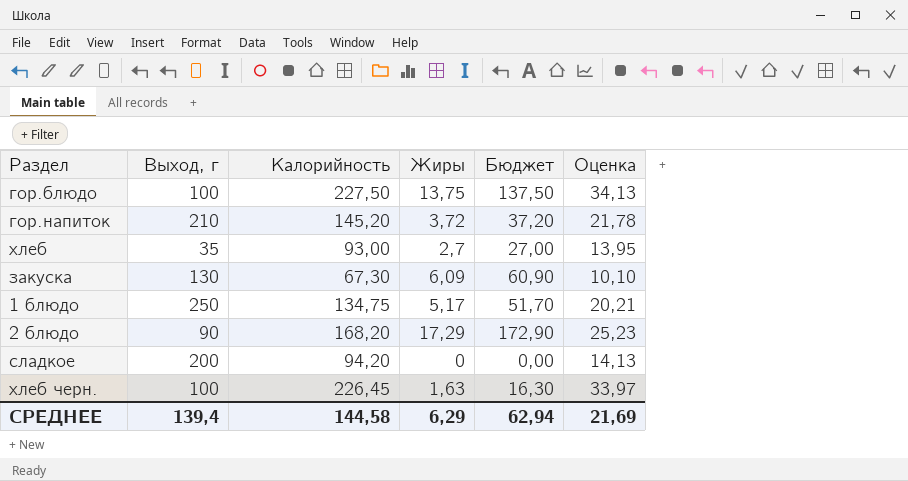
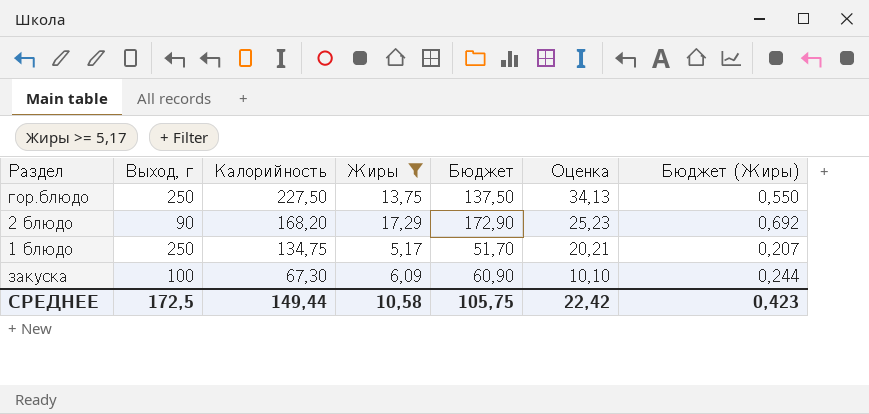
filter: none -> Жиры >= 5,17
row order: none -> Калорийность descending
column Бюджет (Жиры) | formula: none -> [Жиры] * 0,04
гор.блюдо | Выход, г: 100 -> 250
закуска | Выход, г: 130 -> 100
СРЕДНЕЕ | Выход, г: 139,4 -> 172,5
СРЕДНЕЕ | Калорийность: 144,58 -> 149,44
СРЕДНЕЕ | Жиры: 6,29 -> 10,58
СРЕДНЕЕ | Бюджет: 62,94 -> 105,75
СРЕДНЕЕ | Оценка: 21,69 -> 22,42

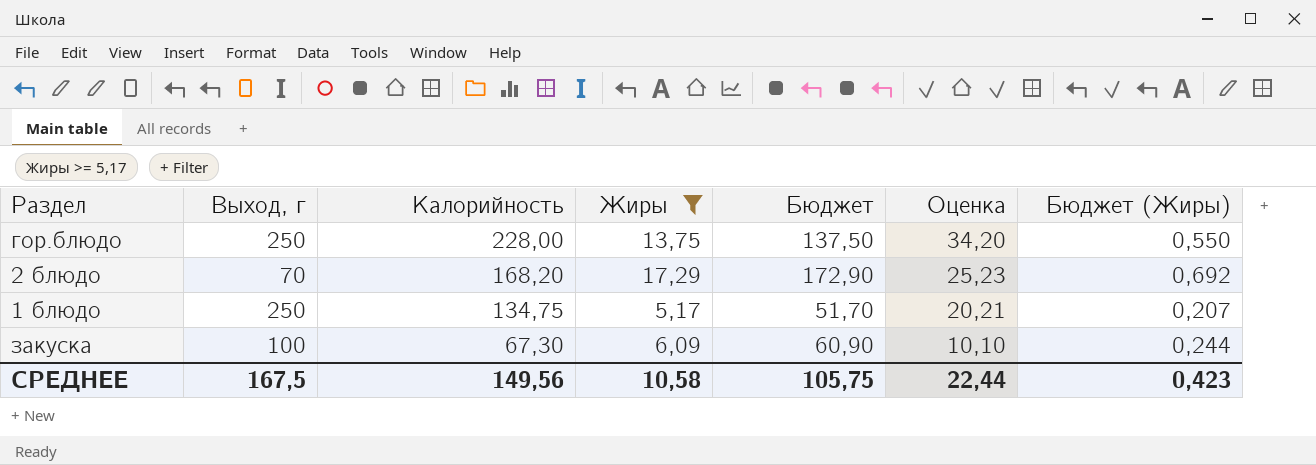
гор.блюдо | Калорийность: 227,50 -> 228,00
гор.блюдо | Оценка: 34,13 -> 34,20
2 блюдо | Выход, г: 90 -> 70
СРЕДНЕЕ | Выход, г: 172,5 -> 167,5
СРЕДНЕЕ | Калорийность: 149,44 -> 149,56
СРЕДНЕЕ | Оценка: 22,42 -> 22,44

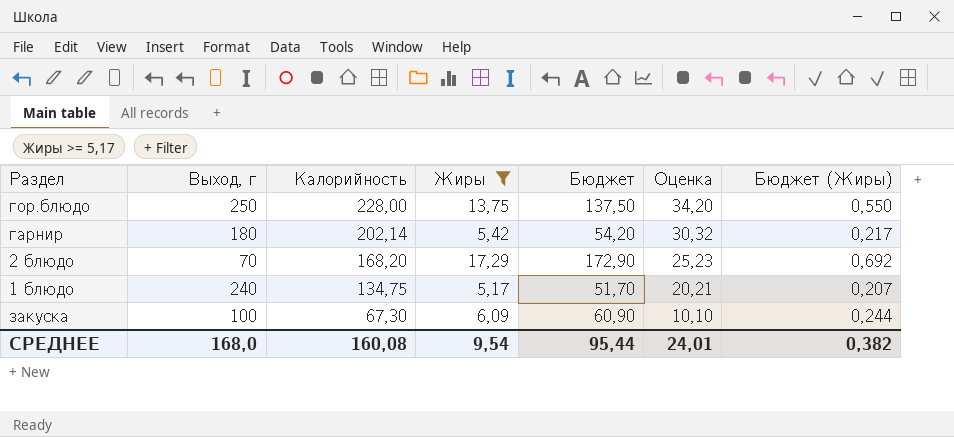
row гарнир: none -> 180 | 202,14 | 5,42 | 54,20 | 30,32 | 0,217
1 блюдо | Выход, г: 250 -> 240
СРЕДНЕЕ | Выход, г: 167,5 -> 168,0
СРЕДНЕЕ | Калорийность: 149,56 -> 160,08
СРЕДНЕЕ | Жиры: 10,58 -> 9,54
СРЕДНЕЕ | Бюджет: 105,75 -> 95,44
СРЕДНЕЕ | Оценка: 22,44 -> 24,01
СРЕДНЕЕ | Бюджет (Жиры): 0,423 -> 0,382

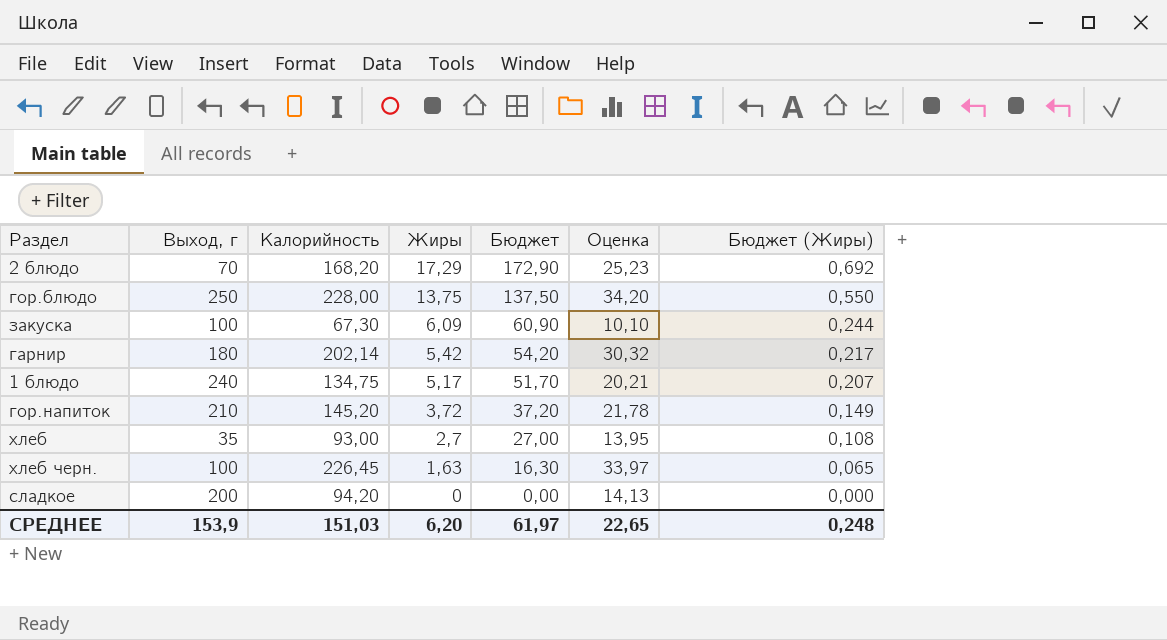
filter: Жиры >= 5,17 -> none
row order: Калорийность descending -> Жиры descending
СРЕДНЕЕ | Выход, г: 168,0 -> 153,9
СРЕДНЕЕ | Калорийность: 160,08 -> 151,03
СРЕДНЕЕ | Жиры: 9,54 -> 6,20
СРЕДНЕЕ | Бюджет: 95,44 -> 61,97
СРЕДНЕЕ | Оценка: 24,01 -> 22,65
СРЕДНЕЕ | Бюджет (Жиры): 0,382 -> 0,248

